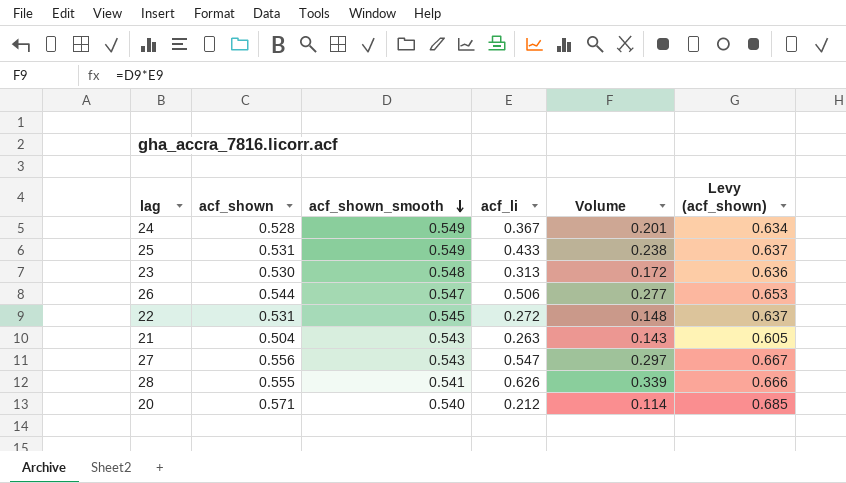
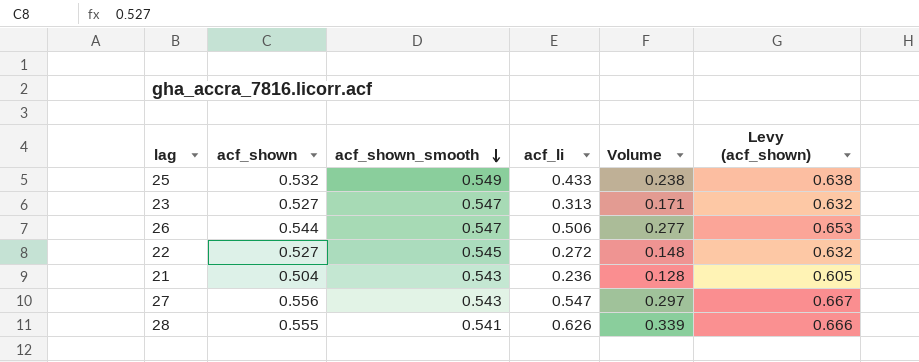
row 24: 0.528 | 0.549 | 0.367 | 0.201 | 0.634 -> none
row 20: 0.571 | 0.540 | 0.212 | 0.114 | 0.685 -> none
25 | acf_shown: 0.531 -> 0.532
25 | Levy (acf_shown): 0.637 -> 0.638
23 | acf_shown: 0.530 -> 0.527
23 | acf_shown_smooth: 0.548 -> 0.547
23 | Volume: 0.172 -> 0.171
23 | Levy (acf_shown): 0.636 -> 0.632
22 | acf_shown: 0.531 -> 0.527
22 | Levy (acf_shown): 0.637 -> 0.632
21 | acf_li: 0.263 -> 0.236
21 | Volume: 0.143 -> 0.128

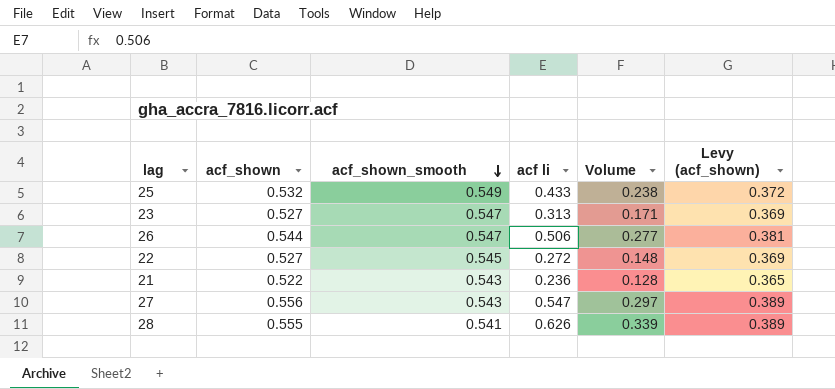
column name: acf_li -> acf li
column Levy (acf_shown) | formula: [acf_shown] * 1.2 -> [acf_shown] * 0.7
21 | acf_shown: 0.504 -> 0.522

